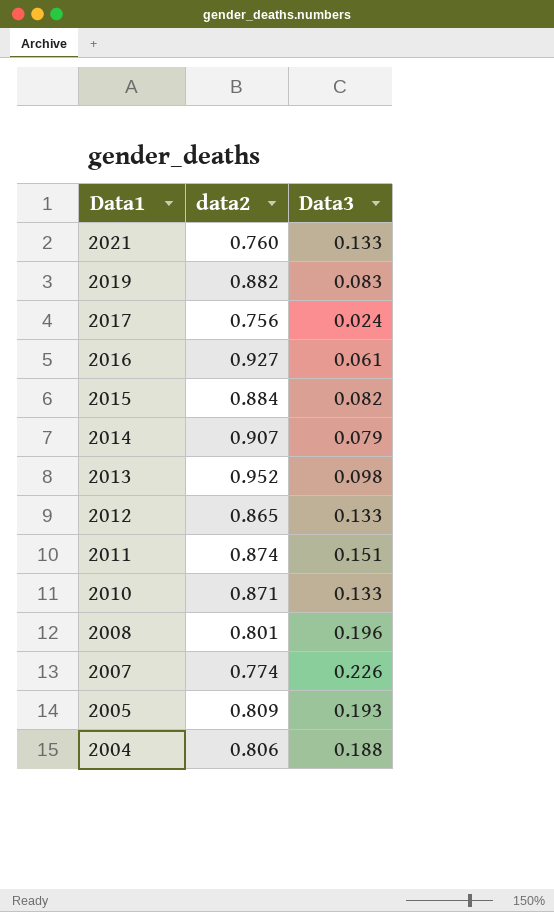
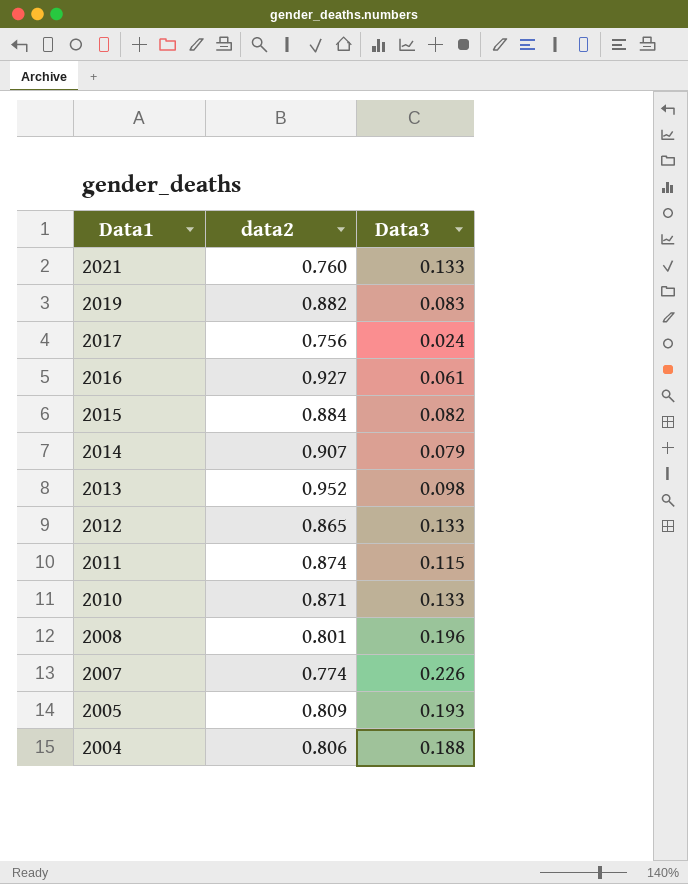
2011 | Data3: 0.151 -> 0.115

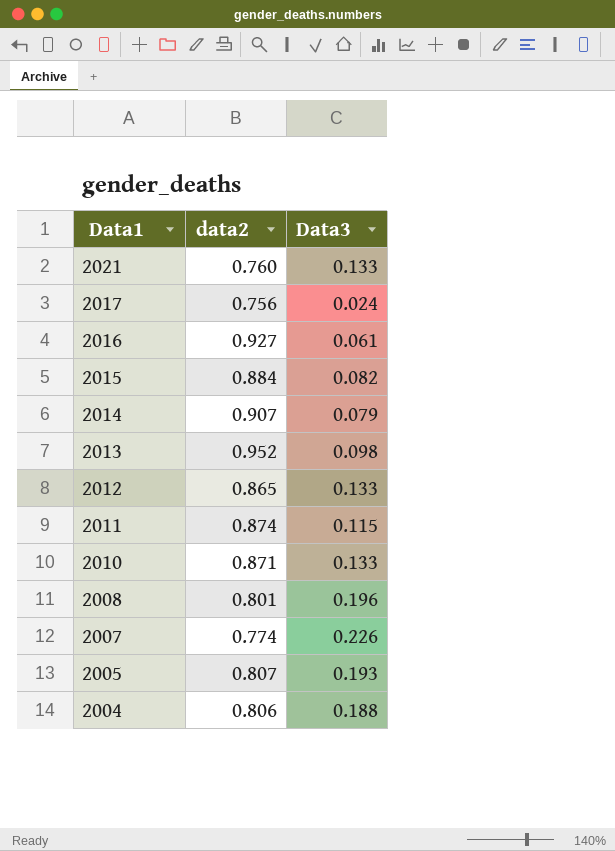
row 2019: 0.882 | 0.083 -> none
2005 | data2: 0.809 -> 0.807

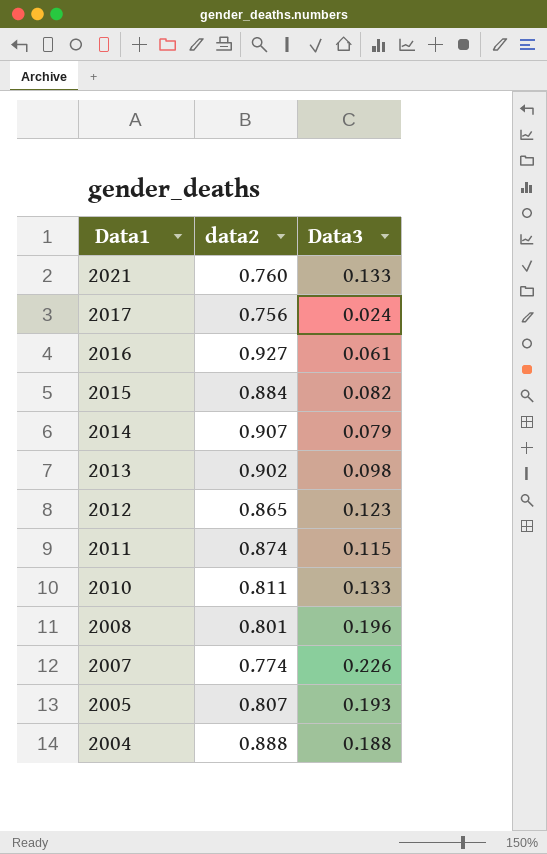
2013 | data2: 0.952 -> 0.902
2012 | Data3: 0.133 -> 0.123
2010 | data2: 0.871 -> 0.811
2004 | data2: 0.806 -> 0.888

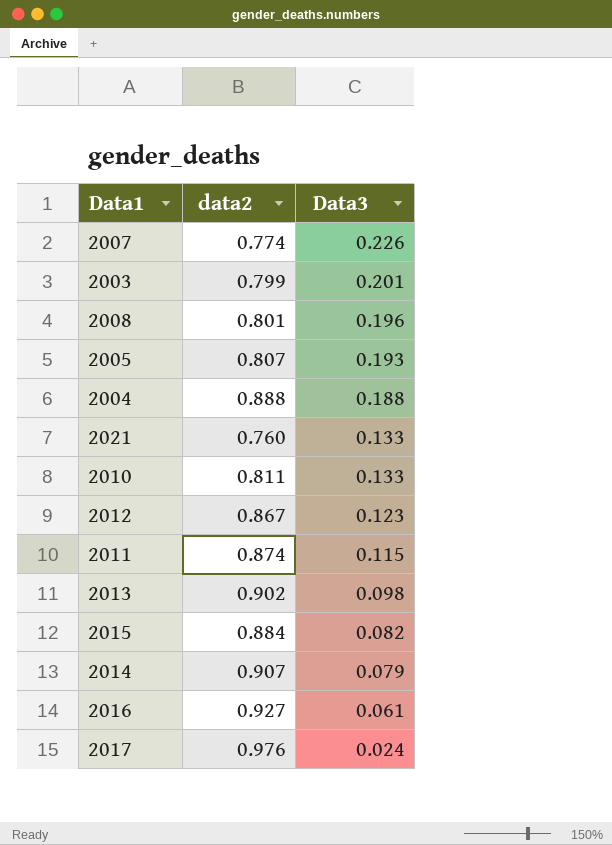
row order: Data1 descending -> Data3 descending
row 2003: none -> 0.799 | 0.201
2012 | data2: 0.865 -> 0.867
2017 | data2: 0.756 -> 0.976

